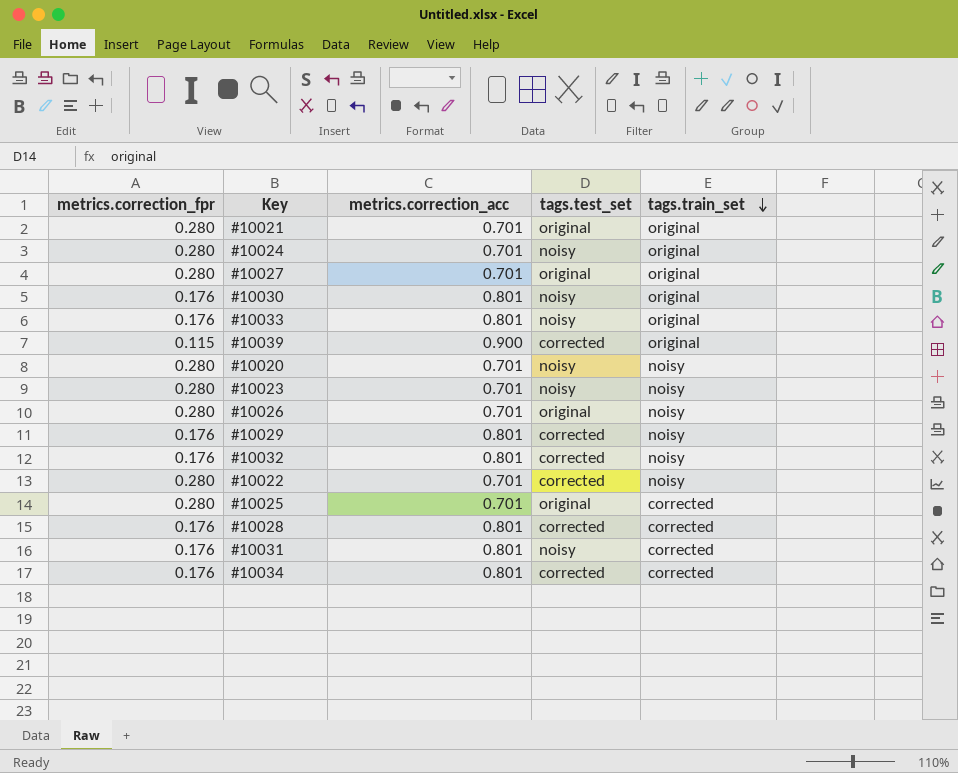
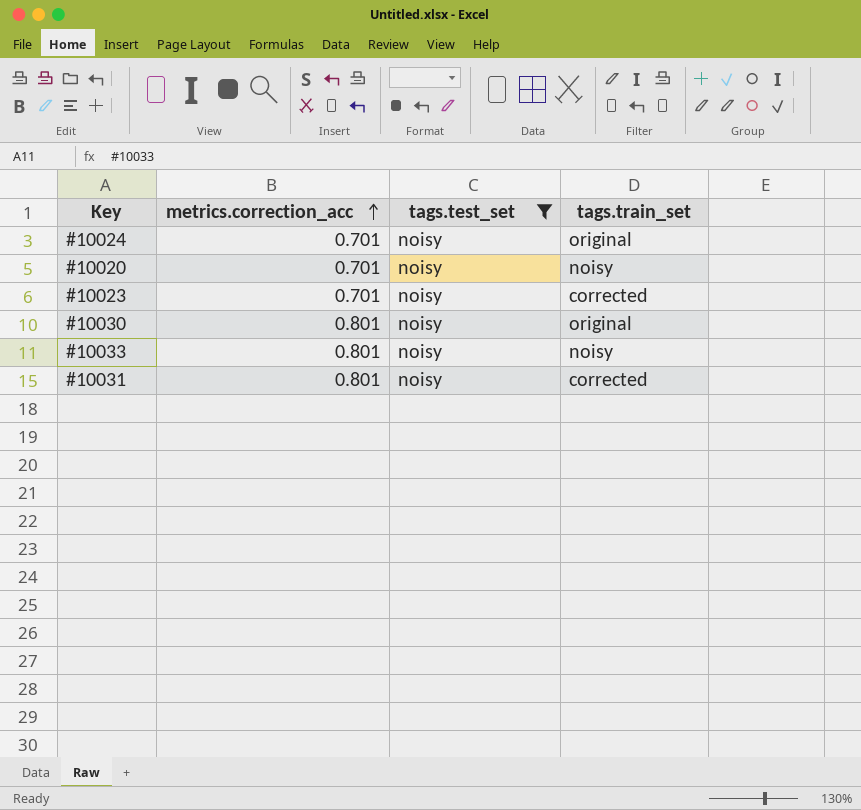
filter: none -> tags.test_set = noisy
row order: tags.train_set descending -> metrics.correction_acc ascending
column metrics.correction_fpr | position: 1 -> none
#10023 | tags.train_set: noisy -> corrected
#10033 | tags.train_set: original -> noisy

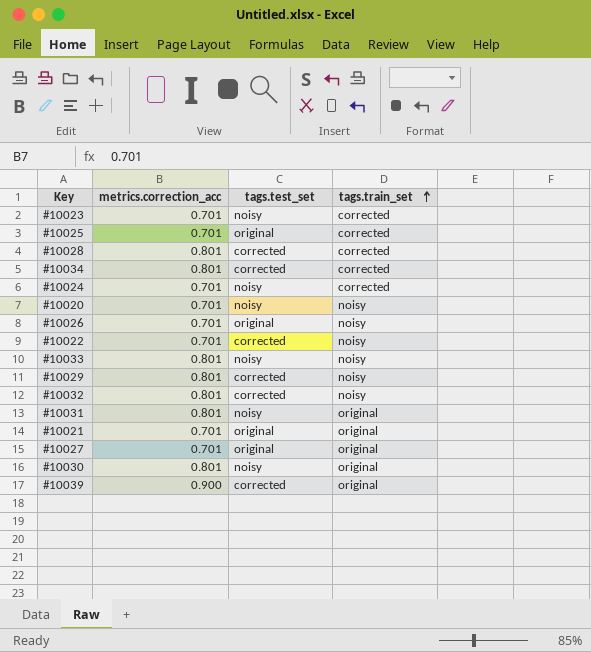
filter: tags.test_set = noisy -> none
row order: metrics.correction_acc ascending -> tags.train_set ascending
#10024 | tags.train_set: original -> corrected
#10031 | tags.train_set: corrected -> original

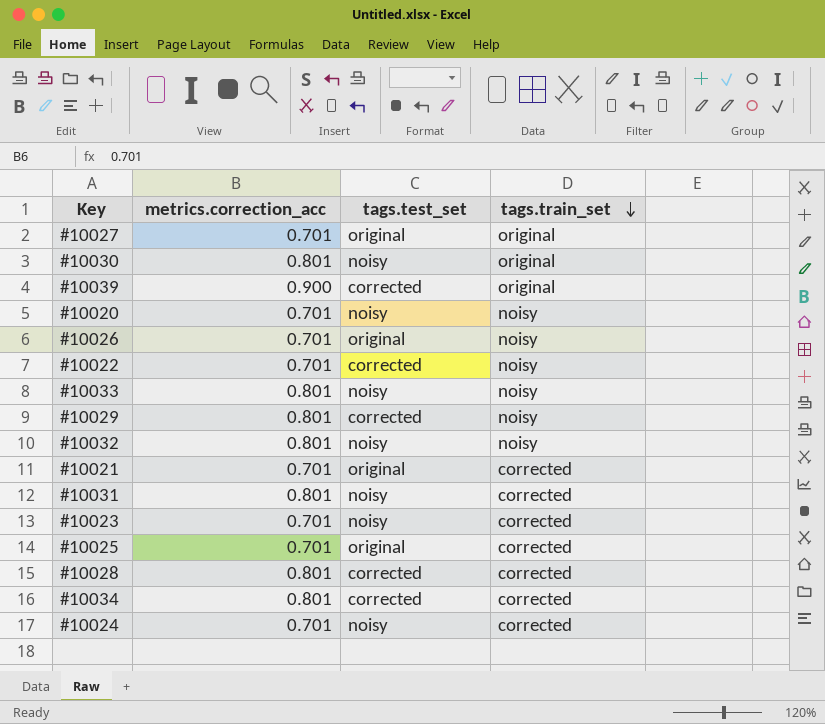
row order: tags.train_set ascending -> tags.train_set descending
#10032 | tags.test_set: corrected -> noisy
#10021 | tags.train_set: original -> corrected
#10031 | tags.train_set: original -> corrected

